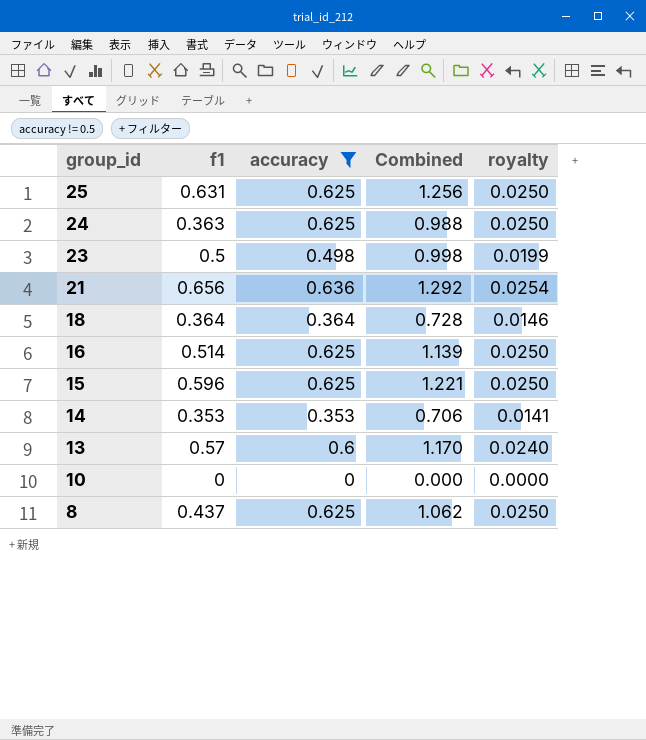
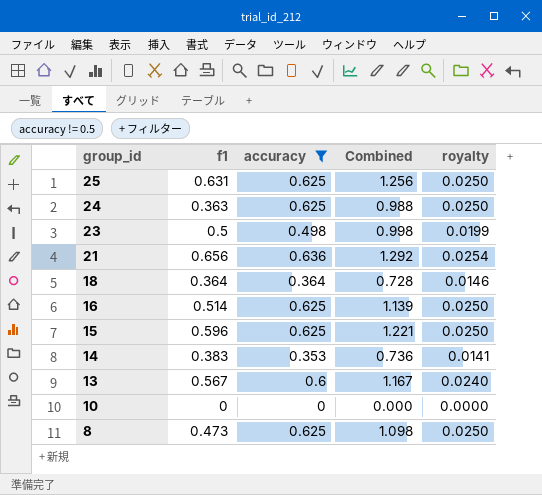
14 | f1: 0.353 -> 0.383
14 | Combined: 0.706 -> 0.736
13 | f1: 0.57 -> 0.567
13 | Combined: 1.170 -> 1.167
8 | f1: 0.437 -> 0.473
8 | Combined: 1.062 -> 1.098

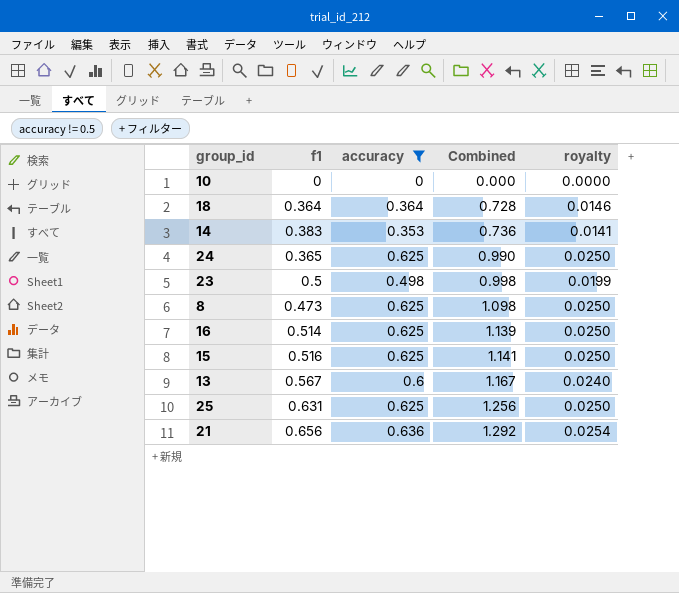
row order: group_id descending -> Combined ascending
24 | f1: 0.363 -> 0.365
24 | Combined: 0.988 -> 0.990
15 | f1: 0.596 -> 0.516
15 | Combined: 1.221 -> 1.141

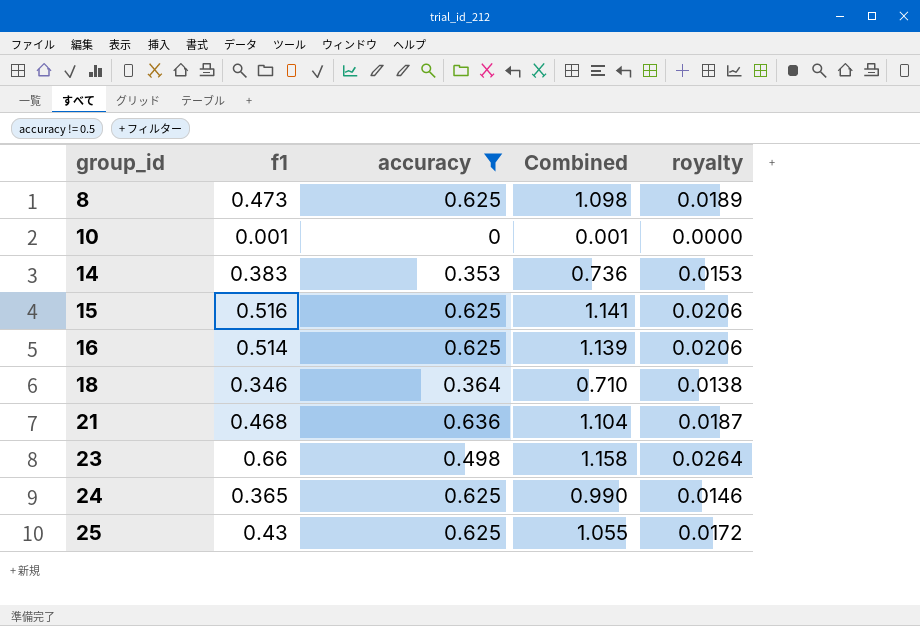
row order: Combined ascending -> group_id ascending
column royalty | formula: [accuracy] * 0.04 -> [f1] * 0.04
row 13: 0.567 | 0.6 | 1.167 | 0.0240 -> none
10 | f1: 0 -> 0.001
10 | Combined: 0.000 -> 0.001
18 | f1: 0.364 -> 0.346
18 | Combined: 0.728 -> 0.710
21 | f1: 0.656 -> 0.468
21 | Combined: 1.292 -> 1.104
23 | f1: 0.5 -> 0.66
23 | Combined: 0.998 -> 1.158
25 | f1: 0.631 -> 0.43
25 | Combined: 1.256 -> 1.055

